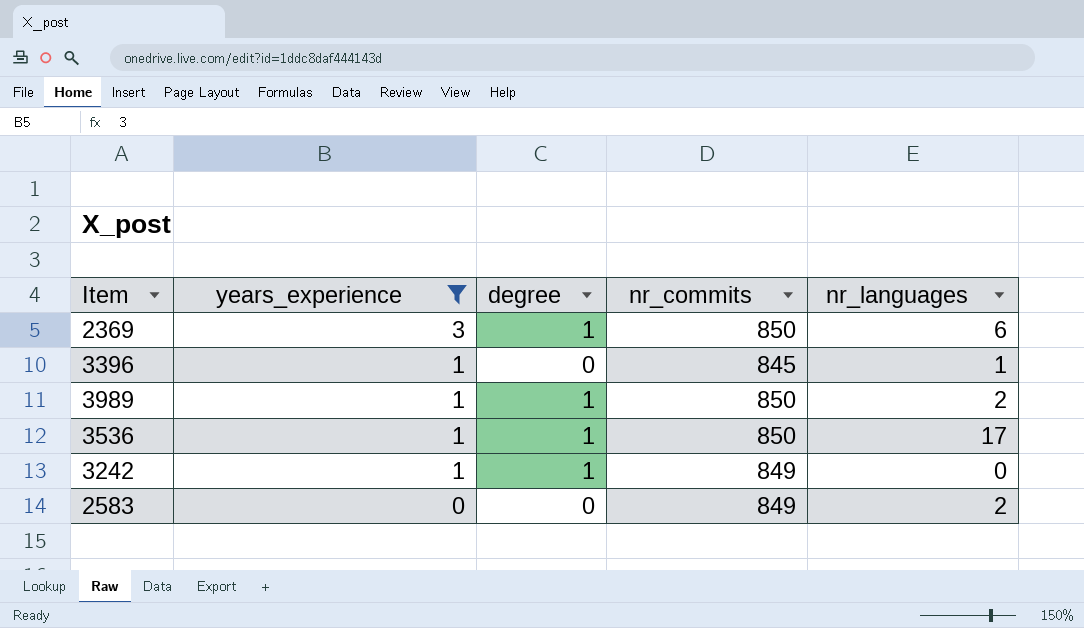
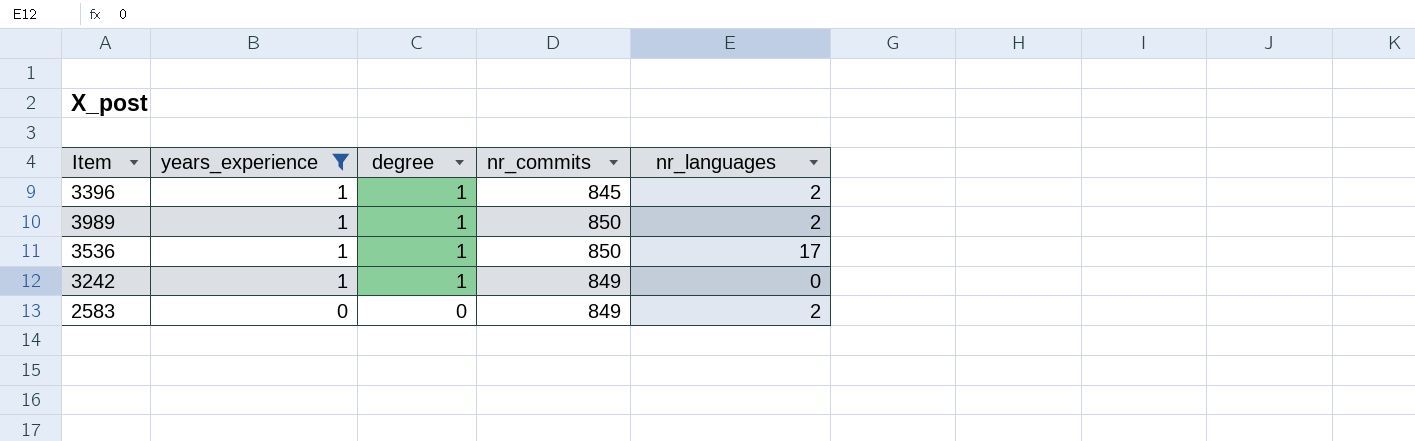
row 2369: 3 | 1 | 850 | 6 -> none
3396 | degree: 0 -> 1
3396 | nr_languages: 1 -> 2

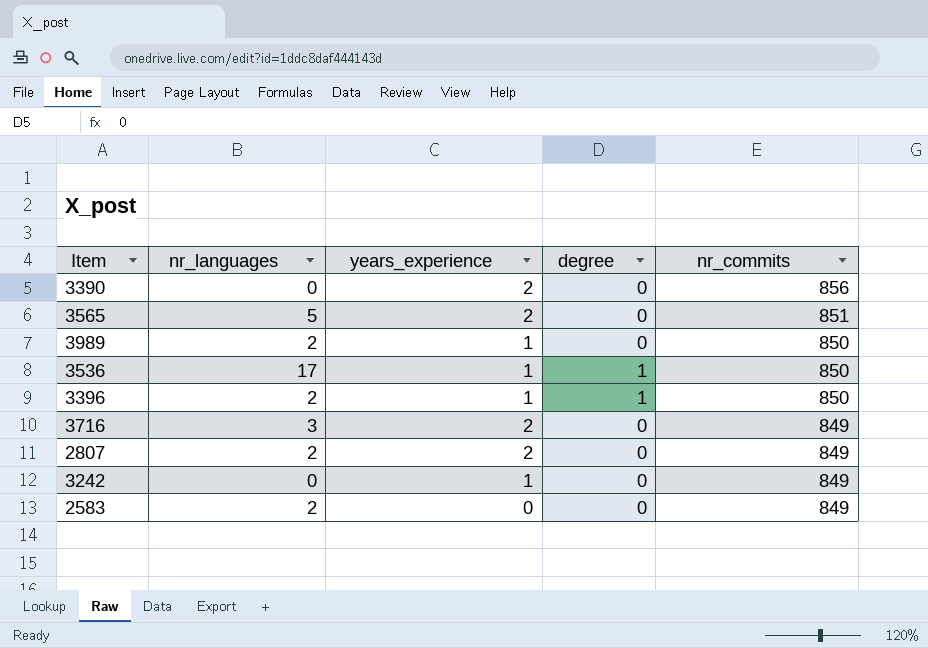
filter: years_experience != 2 -> none
row order: years_experience descending -> nr_commits descending
column nr_languages | position: 5 -> 2
3989 | degree: 1 -> 0
3396 | nr_commits: 845 -> 850
3242 | degree: 1 -> 0

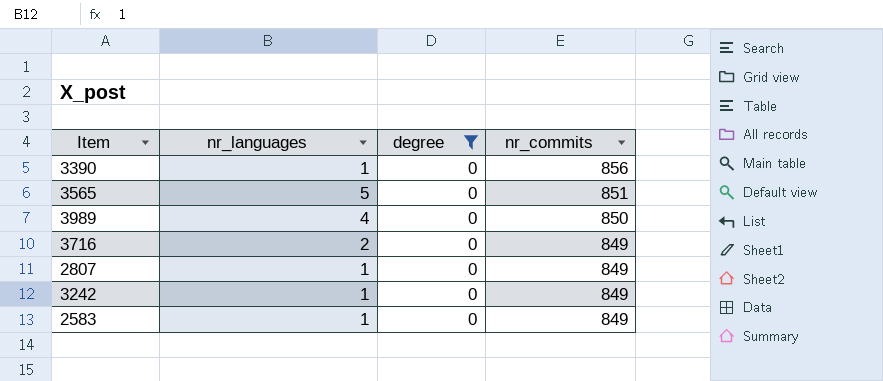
filter: none -> degree = 0
column years_experience | position: 3 -> none
3390 | nr_languages: 0 -> 1
3989 | nr_languages: 2 -> 4
3716 | nr_languages: 3 -> 2
2807 | nr_languages: 2 -> 1
3242 | nr_languages: 0 -> 1
2583 | nr_languages: 2 -> 1

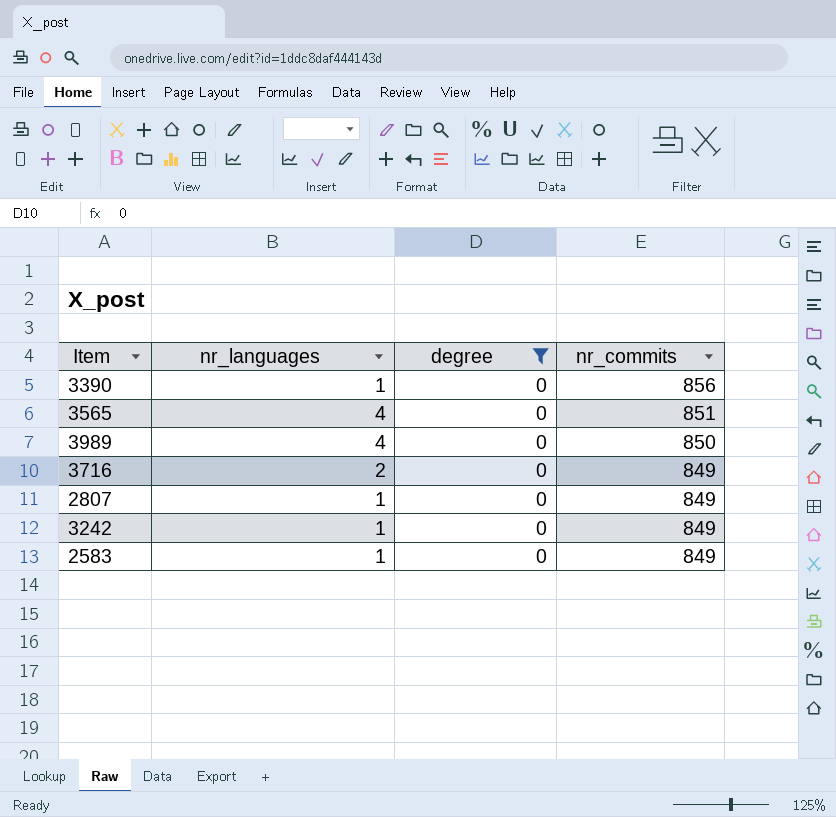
3565 | nr_languages: 5 -> 4

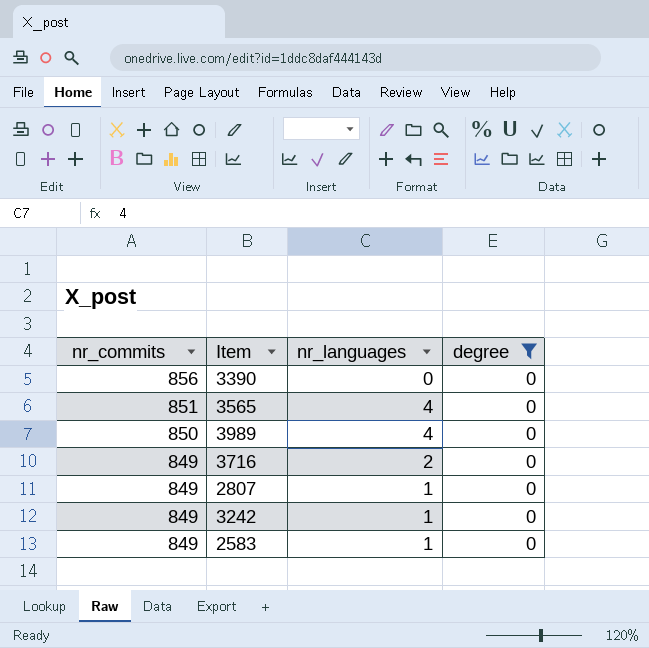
column nr_commits | position: 4 -> 1
3390 | nr_languages: 1 -> 0

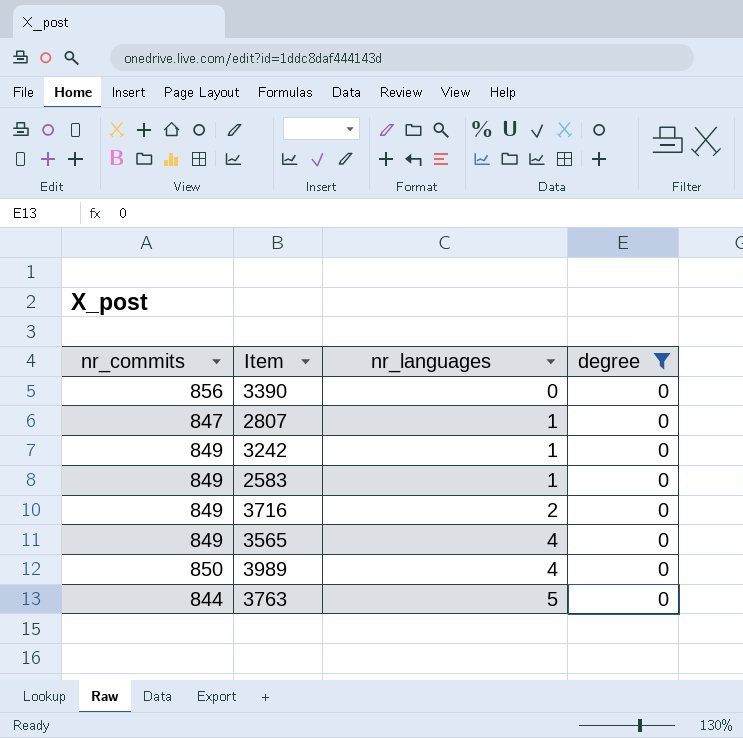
row order: nr_commits descending -> nr_languages ascending
2807 | nr_commits: 849 -> 847
3565 | nr_commits: 851 -> 849
row 3763: none -> 844 | 5 | 0

